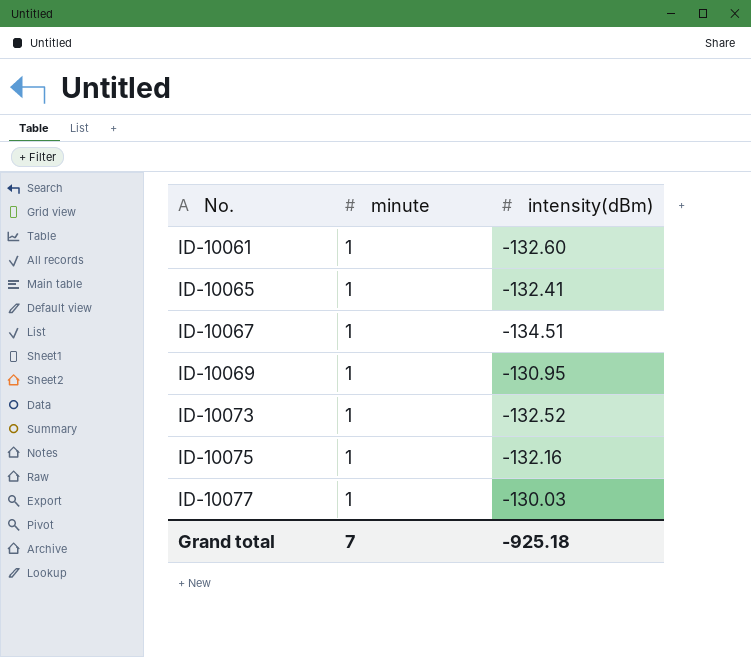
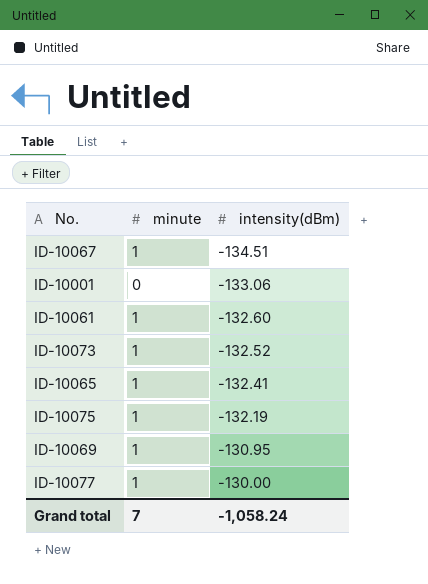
row order: No. ascending -> intensity(dBm) ascending
row ID-10001: none -> 0 | -133.06
ID-10075 | intensity(dBm): -132.16 -> -132.19
ID-10077 | intensity(dBm): -130.03 -> -130.00
Grand total | intensity(dBm): -925.18 -> -1,058.24

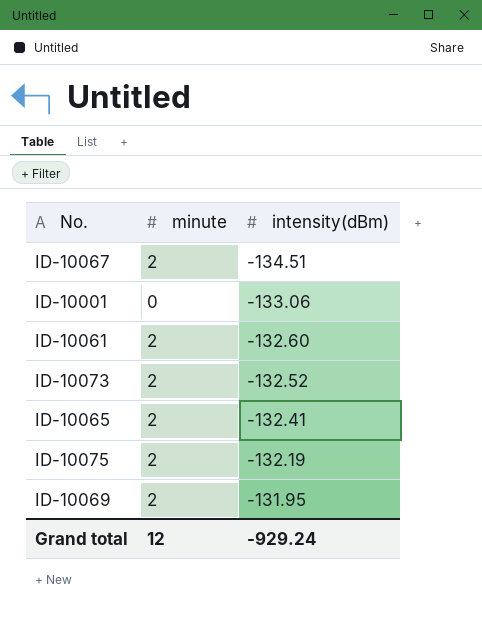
row ID-10077: 1 | -130.00 -> none
ID-10067 | minute: 1 -> 2
ID-10061 | minute: 1 -> 2
ID-10073 | minute: 1 -> 2
ID-10065 | minute: 1 -> 2
ID-10075 | minute: 1 -> 2
ID-10069 | minute: 1 -> 2
ID-10069 | intensity(dBm): -130.95 -> -131.95
Grand total | minute: 7 -> 12
Grand total | intensity(dBm): -1,058.24 -> -929.24

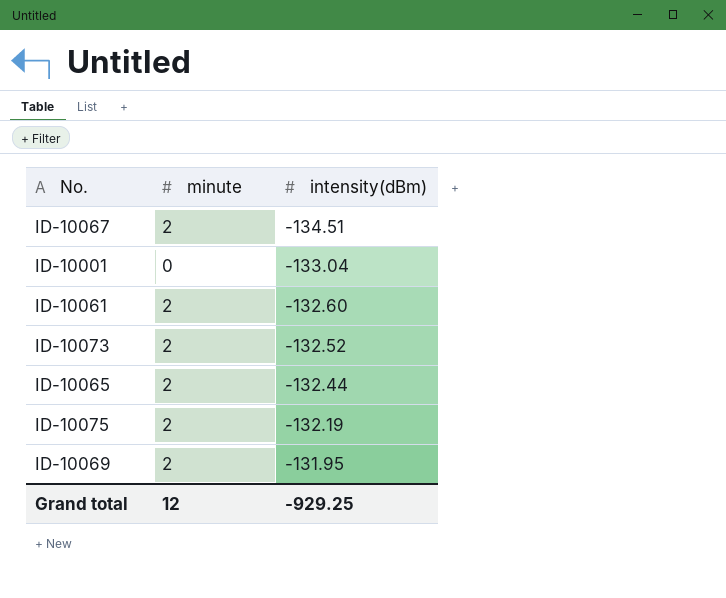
ID-10001 | intensity(dBm): -133.06 -> -133.04
ID-10065 | intensity(dBm): -132.41 -> -132.44
Grand total | intensity(dBm): -929.24 -> -929.25

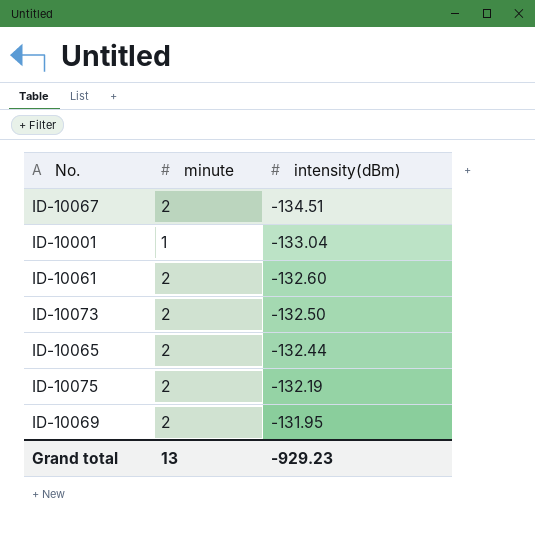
ID-10001 | minute: 0 -> 1
ID-10073 | intensity(dBm): -132.52 -> -132.50
Grand total | minute: 12 -> 13
Grand total | intensity(dBm): -929.25 -> -929.23

